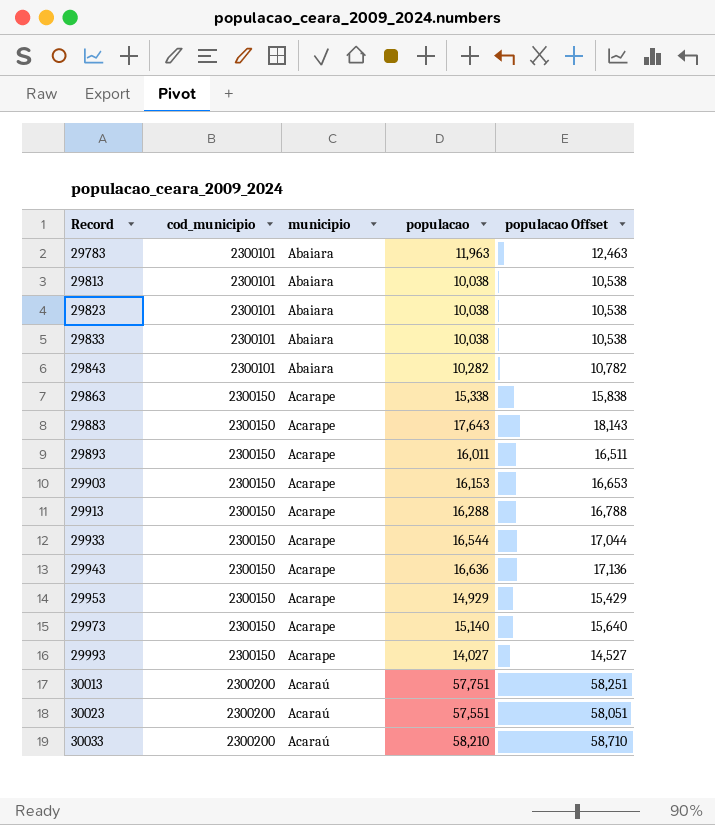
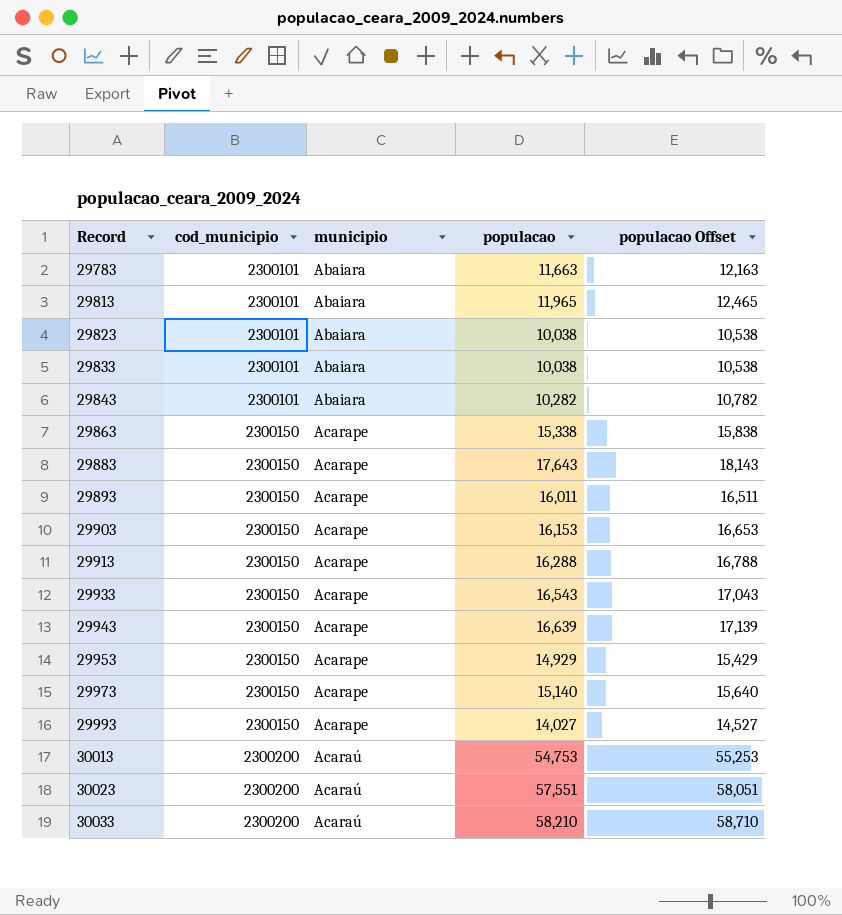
29783 | populacao: 11,963 -> 11,663
29783 | populacao Offset: 12,463 -> 12,163
29813 | populacao: 10,038 -> 11,965
29813 | populacao Offset: 10,538 -> 12,465
29933 | populacao: 16,544 -> 16,543
29933 | populacao Offset: 17,044 -> 17,043
29943 | populacao: 16,636 -> 16,639
29943 | populacao Offset: 17,136 -> 17,139
30013 | populacao: 57,751 -> 54,753
30013 | populacao Offset: 58,251 -> 55,253

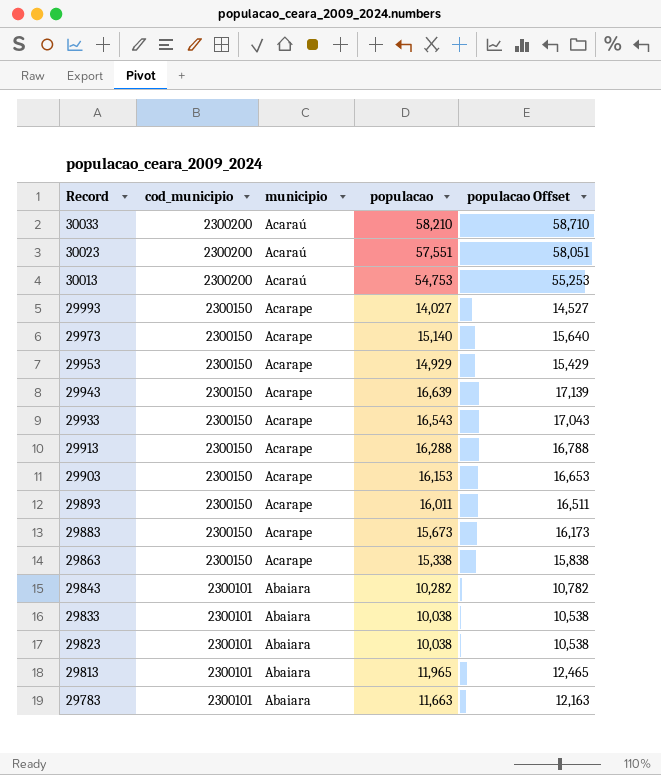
row order: Record ascending -> Record descending
29883 | populacao: 17,643 -> 15,673
29883 | populacao Offset: 18,143 -> 16,173

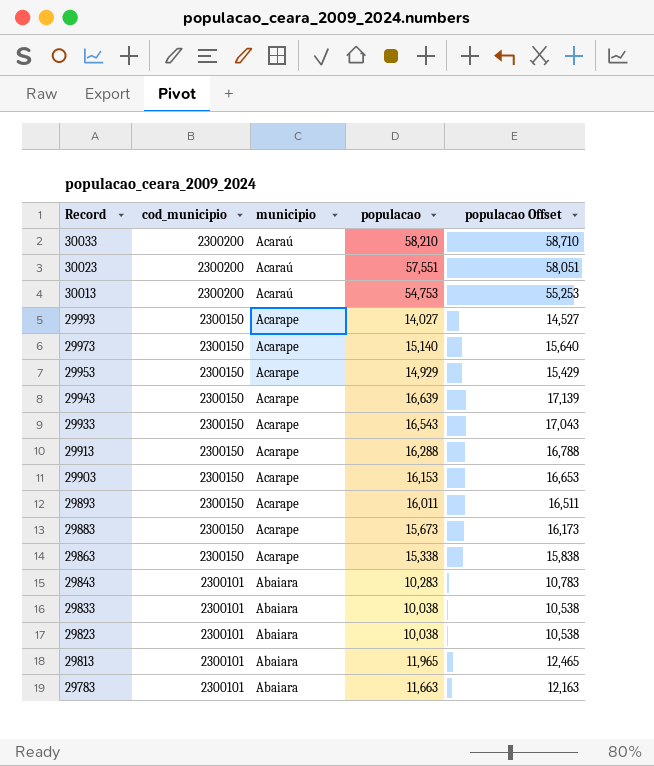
29843 | populacao: 10,282 -> 10,283
29843 | populacao Offset: 10,782 -> 10,783

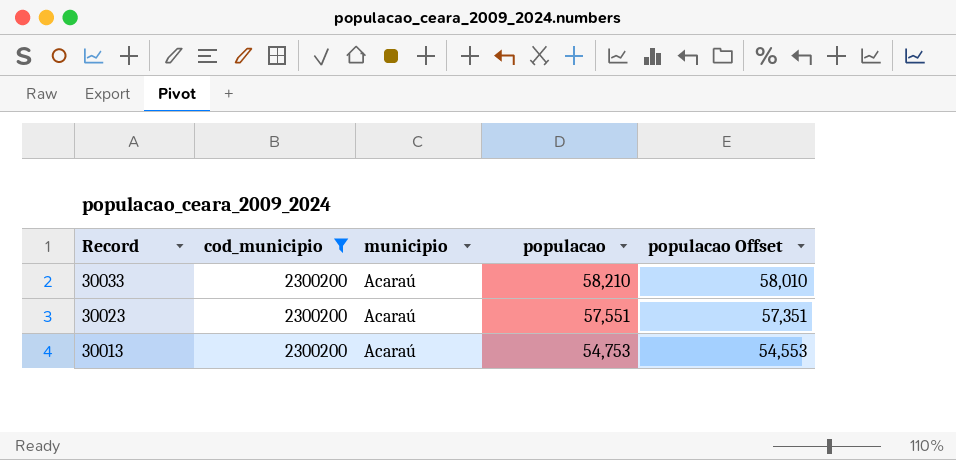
filter: none -> cod_municipio = 2300200
column populacao Offset | formula: [populacao] + 500 -> [populacao] - 200

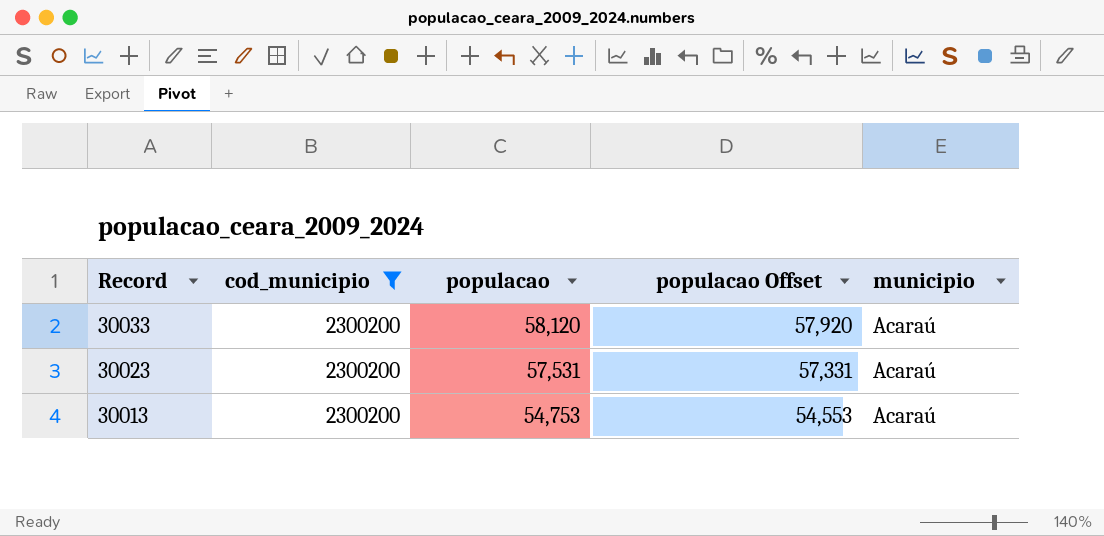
column municipio | position: 3 -> 5
30033 | populacao: 58,210 -> 58,120
30033 | populacao Offset: 58,010 -> 57,920
30023 | populacao: 57,551 -> 57,531
30023 | populacao Offset: 57,351 -> 57,331

